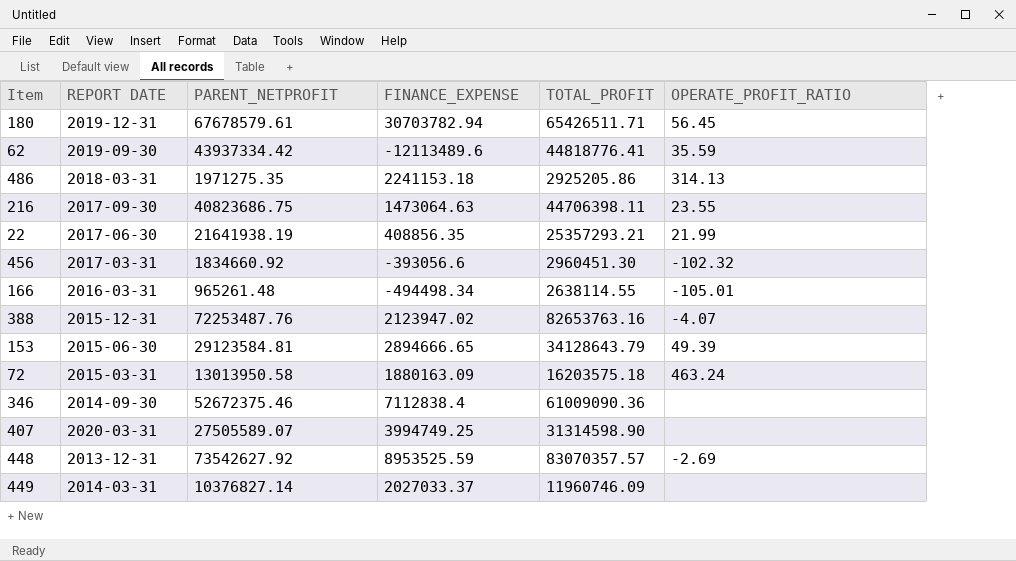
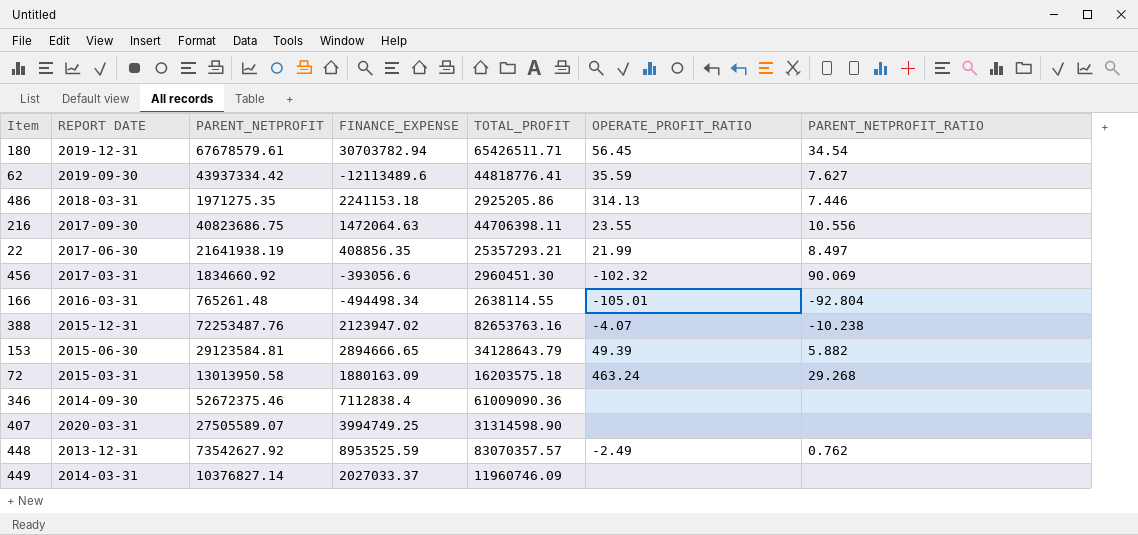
column PARENT_NETPROFIT_RATIO | position: none -> 7
216 | FINANCE_EXPENSE: 1473064.63 -> 1472064.63
166 | PARENT_NETPROFIT: 965261.48 -> 765261.48
448 | OPERATE_PROFIT_RATIO: -2.69 -> -2.49

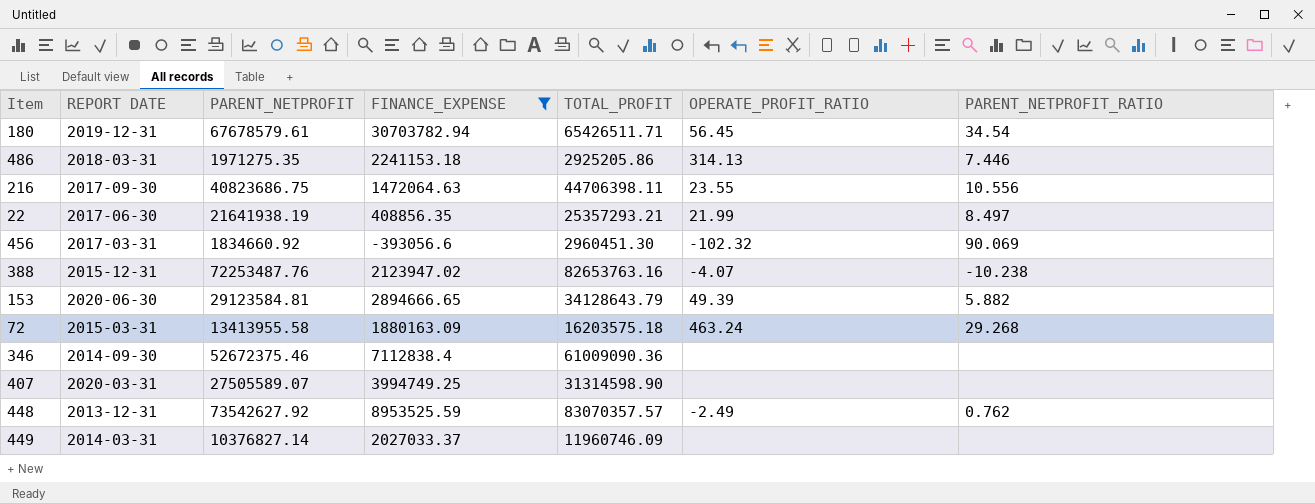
filter: none -> FINANCE_EXPENSE >= -393056.6
153 | REPORT DATE: 2015-06-30 -> 2020-06-30
72 | PARENT_NETPROFIT: 13013950.58 -> 13413955.58

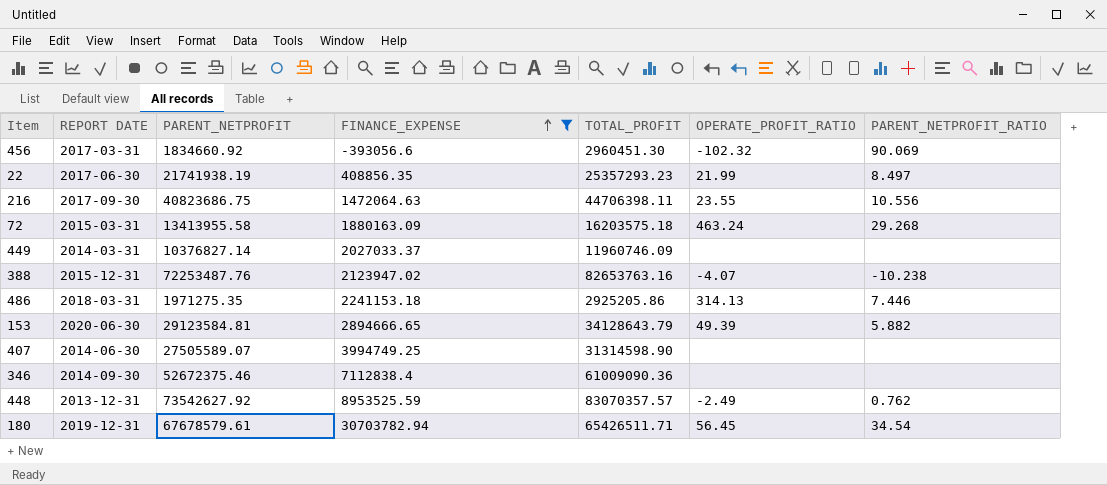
row order: none -> FINANCE_EXPENSE ascending
22 | PARENT_NETPROFIT: 21641938.19 -> 21741938.19
22 | TOTAL_PROFIT: 25357293.21 -> 25357293.23
407 | REPORT DATE: 2020-03-31 -> 2014-06-30

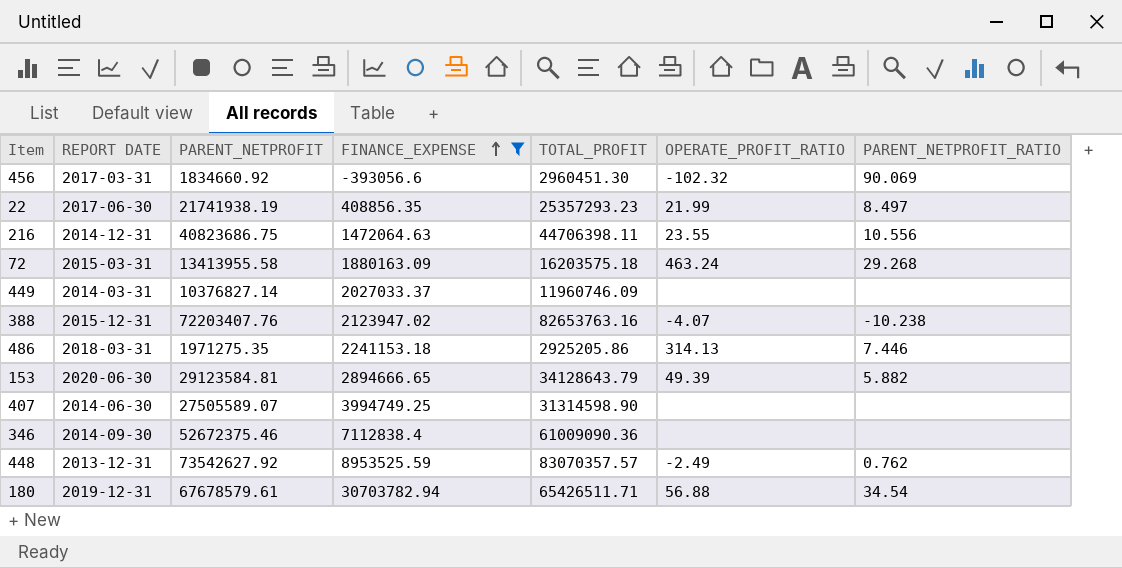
216 | REPORT DATE: 2017-09-30 -> 2014-12-31
388 | PARENT_NETPROFIT: 72253487.76 -> 72203407.76
180 | OPERATE_PROFIT_RATIO: 56.45 -> 56.88

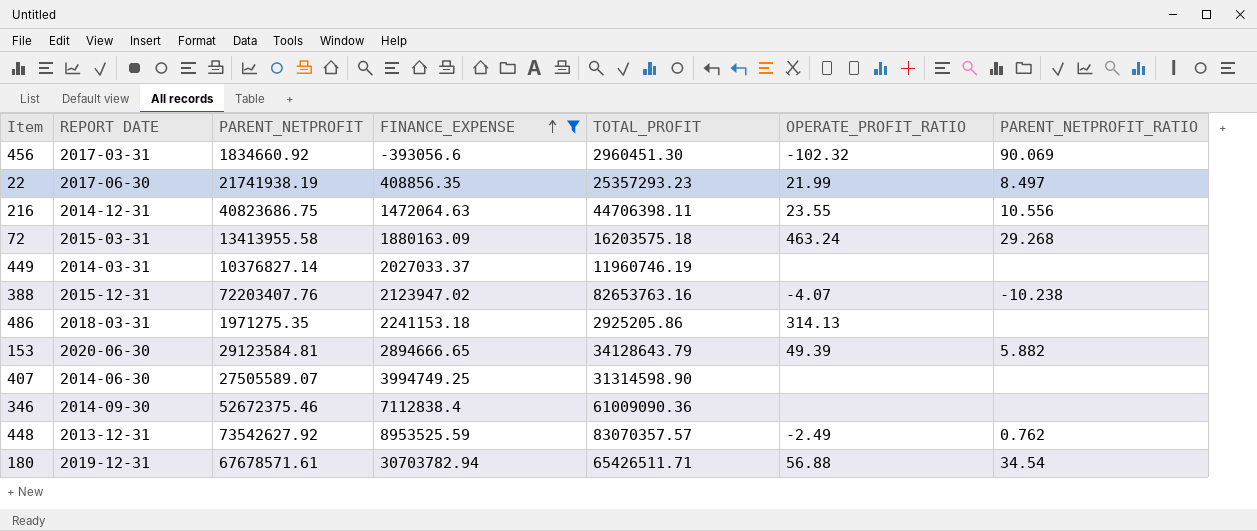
449 | TOTAL_PROFIT: 11960746.09 -> 11960746.19
486 | PARENT_NETPROFIT_RATIO: 7.446 -> none
180 | PARENT_NETPROFIT: 67678579.61 -> 67678571.61

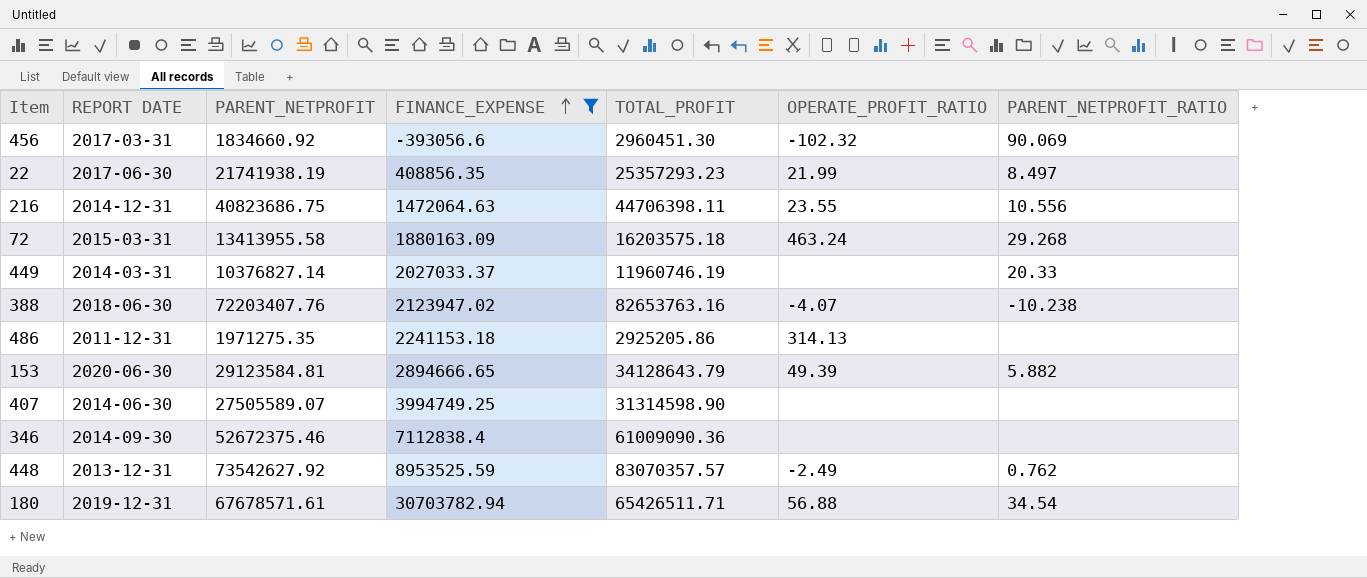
449 | PARENT_NETPROFIT_RATIO: none -> 20.33
388 | REPORT DATE: 2015-12-31 -> 2018-06-30
486 | REPORT DATE: 2018-03-31 -> 2011-12-31

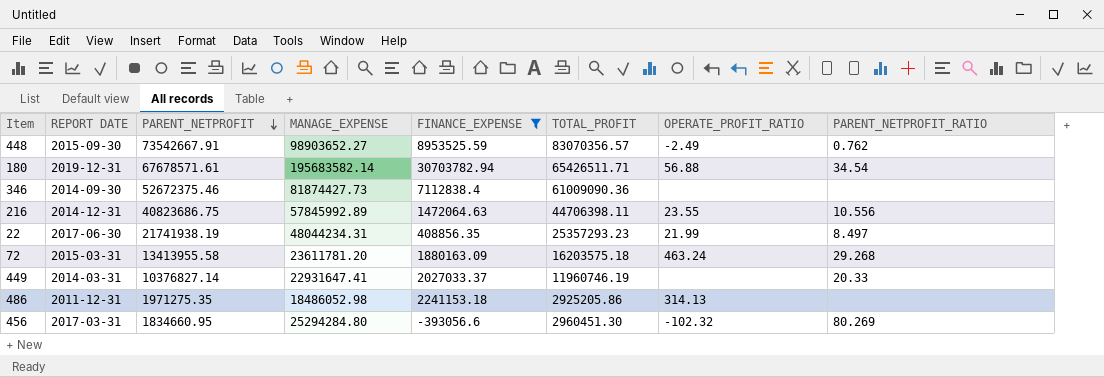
row order: FINANCE_EXPENSE ascending -> PARENT_NETPROFIT descending
column MANAGE_EXPENSE | position: none -> 4
row 388: 2018-06-30 | 72203407.76 | 2123947.02 | 82653763.16 | -4.07 | -10.238 -> none
row 153: 2020-06-30 | 29123584.81 | 2894666.65 | 34128643.79 | 49.39 | 5.882 -> none
row 407: 2014-06-30 | 27505589.07 | 3994749.25 | 31314598.90 | none | none -> none
448 | REPORT DATE: 2013-12-31 -> 2015-09-30
448 | PARENT_NETPROFIT: 73542627.92 -> 73542667.91
448 | TOTAL_PROFIT: 83070357.57 -> 83070356.57
456 | PARENT_NETPROFIT: 1834660.92 -> 1834660.95
456 | PARENT_NETPROFIT_RATIO: 90.069 -> 80.269

